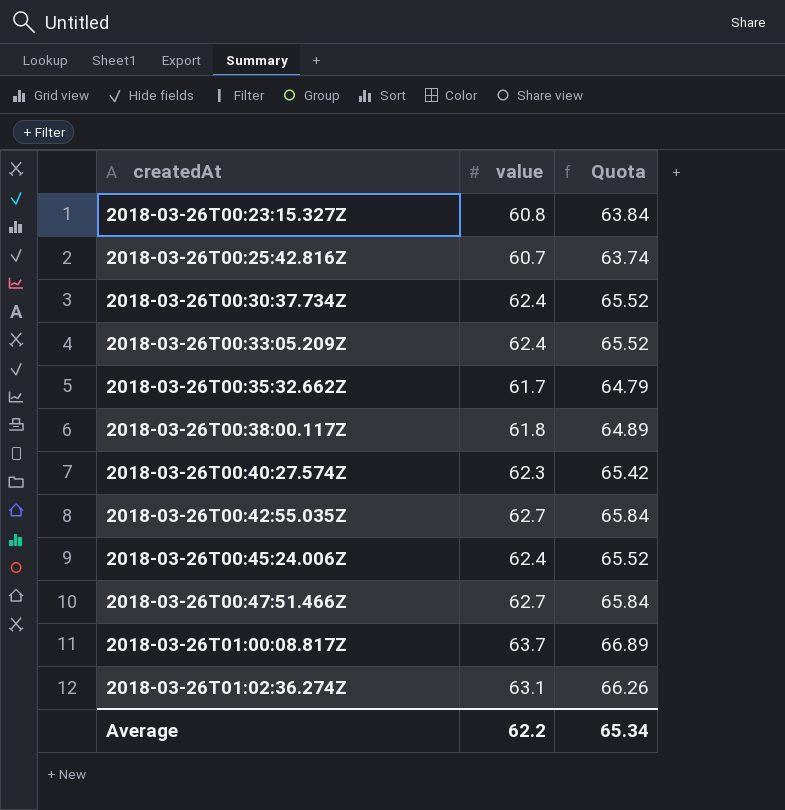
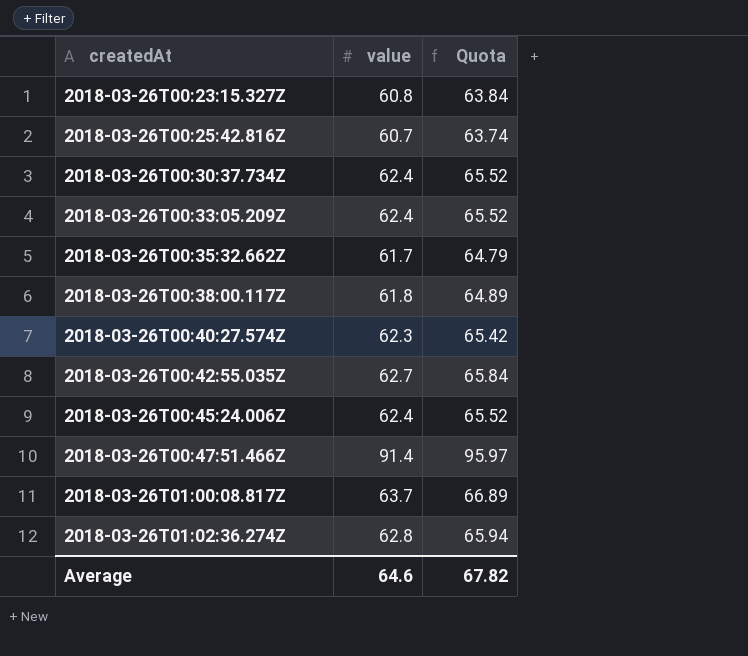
2018-03-26T00:47:51.466Z | value: 62.7 -> 91.4
2018-03-26T00:47:51.466Z | Quota: 65.84 -> 95.97
2018-03-26T01:02:36.274Z | value: 63.1 -> 62.8
2018-03-26T01:02:36.274Z | Quota: 66.26 -> 65.94
Average | value: 62.2 -> 64.6
Average | Quota: 65.34 -> 67.82

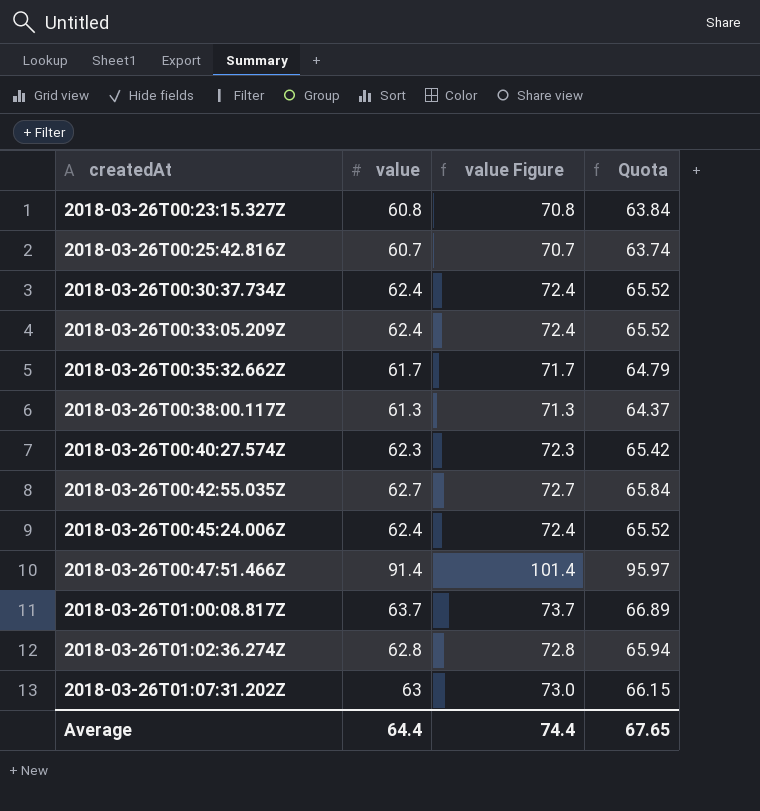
column value Figure | formula: none -> [value] + 10
2018-03-26T00:38:00.117Z | value: 61.8 -> 61.3
2018-03-26T00:38:00.117Z | Quota: 64.89 -> 64.37
row 2018-03-26T01:07:31.202Z: none -> 63 | 73.0 | 66.15
Average | value: 64.6 -> 64.4
Average | Quota: 67.82 -> 67.65

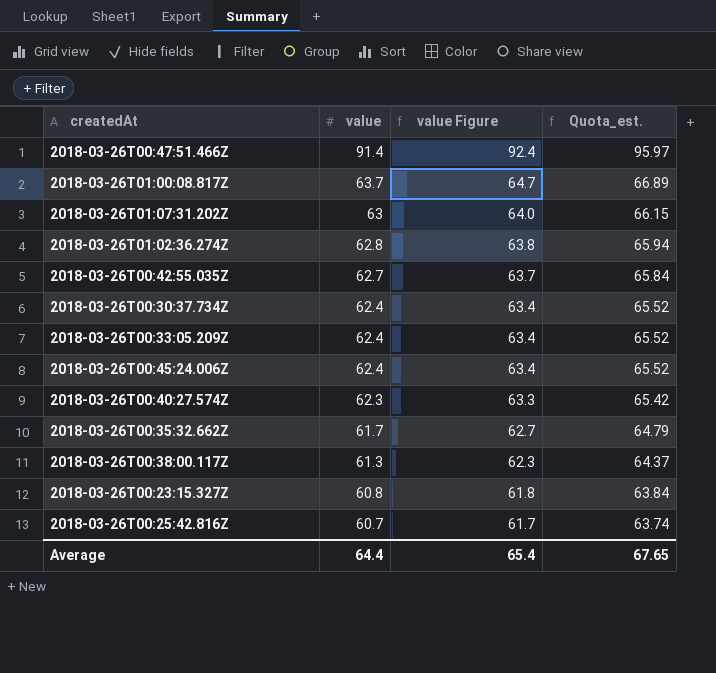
row order: createdAt ascending -> value descending
column value Figure | formula: [value] + 10 -> [value] + 1
column name: Quota -> Quota_est.
Average | value Figure: 74.4 -> 65.4

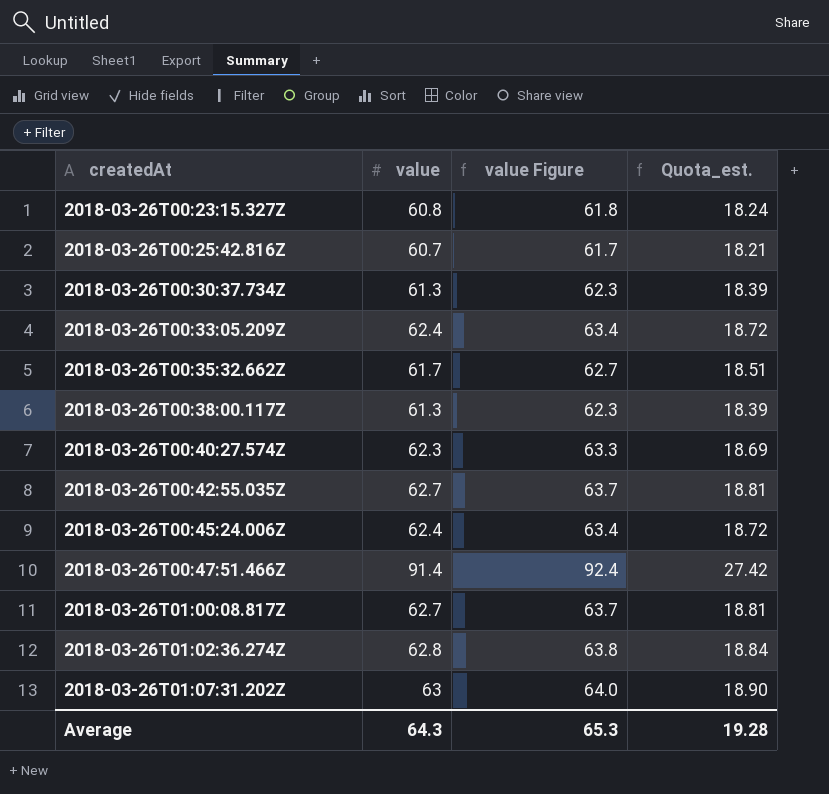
row order: value descending -> createdAt ascending
column Quota_est. | formula: [value] * 1.05 -> [value] * 0.3
2018-03-26T00:30:37.734Z | value: 62.4 -> 61.3
2018-03-26T00:30:37.734Z | value Figure: 63.4 -> 62.3
2018-03-26T01:00:08.817Z | value: 63.7 -> 62.7
2018-03-26T01:00:08.817Z | value Figure: 64.7 -> 63.7
Average | value: 64.4 -> 64.3
Average | value Figure: 65.4 -> 65.3
Average | Quota_est.: 67.65 -> 19.28

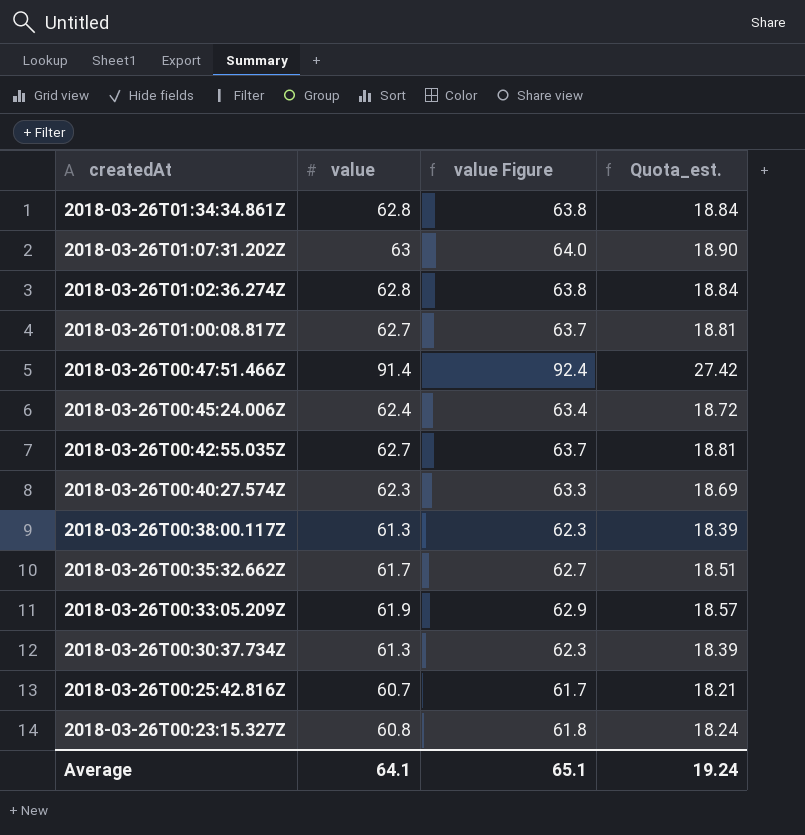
row order: createdAt ascending -> createdAt descending
row 2018-03-26T01:34:34.861Z: none -> 62.8 | 63.8 | 18.84
2018-03-26T00:33:05.209Z | value: 62.4 -> 61.9
2018-03-26T00:33:05.209Z | value Figure: 63.4 -> 62.9
2018-03-26T00:33:05.209Z | Quota_est.: 18.72 -> 18.57
Average | value: 64.3 -> 64.1
Average | value Figure: 65.3 -> 65.1
Average | Quota_est.: 19.28 -> 19.24

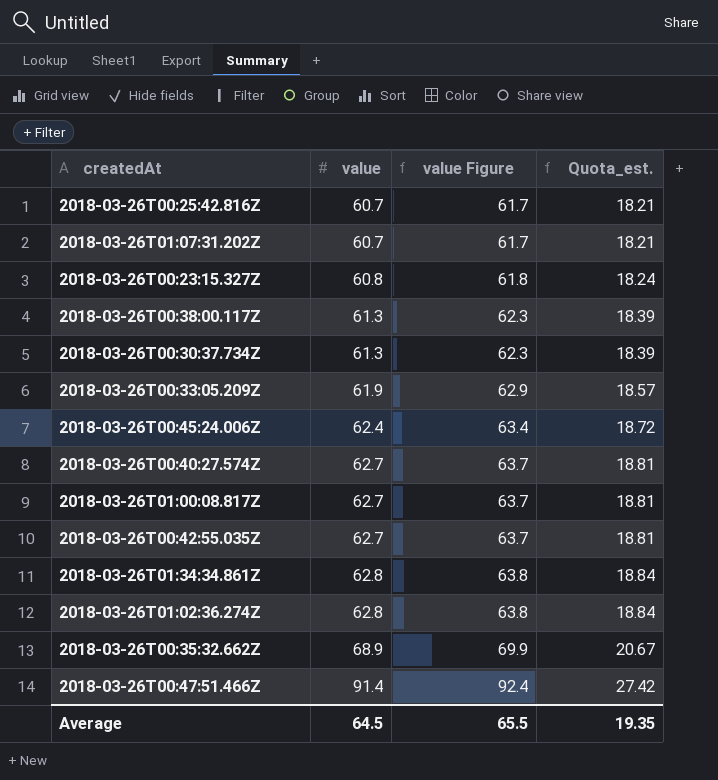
row order: createdAt descending -> value ascending
2018-03-26T01:07:31.202Z | value: 63 -> 60.7
2018-03-26T01:07:31.202Z | value Figure: 64.0 -> 61.7
2018-03-26T01:07:31.202Z | Quota_est.: 18.90 -> 18.21
2018-03-26T00:40:27.574Z | value: 62.3 -> 62.7
2018-03-26T00:40:27.574Z | value Figure: 63.3 -> 63.7
2018-03-26T00:40:27.574Z | Quota_est.: 18.69 -> 18.81
2018-03-26T00:35:32.662Z | value: 61.7 -> 68.9
2018-03-26T00:35:32.662Z | value Figure: 62.7 -> 69.9
2018-03-26T00:35:32.662Z | Quota_est.: 18.51 -> 20.67
Average | value: 64.1 -> 64.5
Average | value Figure: 65.1 -> 65.5
Average | Quota_est.: 19.24 -> 19.35

